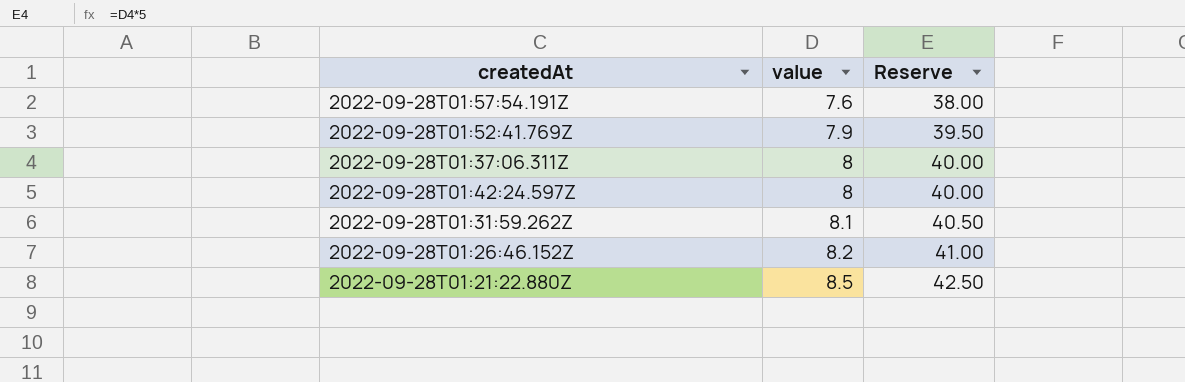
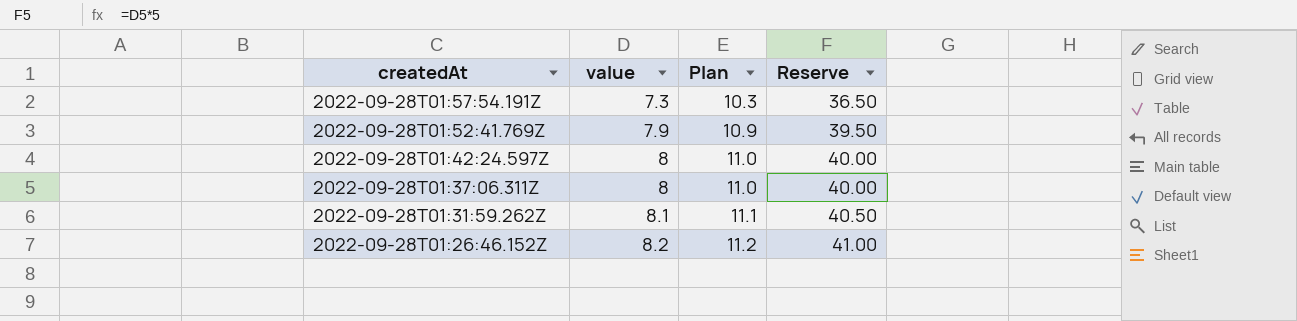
row order: value ascending -> createdAt descending
column Plan | formula: none -> [value] + 3
row 2022-09-28T01:21:22.880Z: 8.5 | 42.50 -> none
2022-09-28T01:57:54.191Z | value: 7.6 -> 7.3
2022-09-28T01:57:54.191Z | Reserve: 38.00 -> 36.50

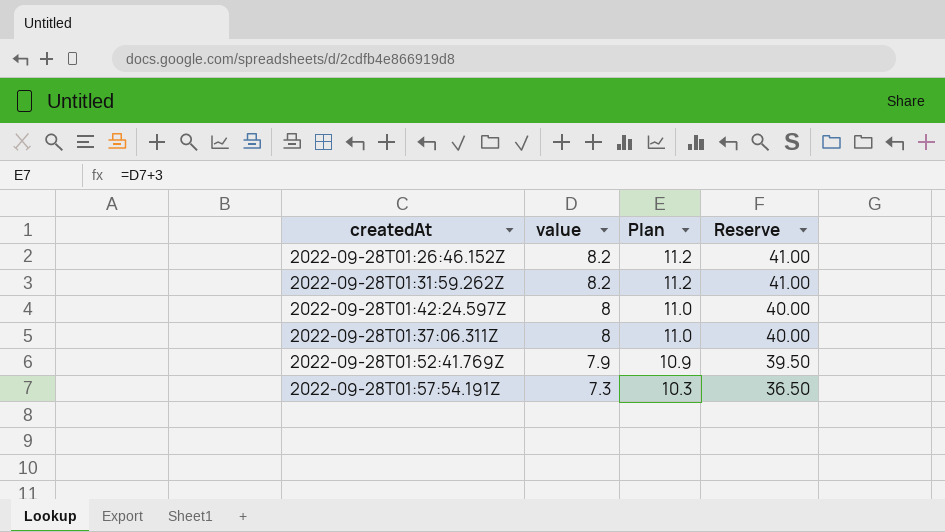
row order: createdAt descending -> value descending
2022-09-28T01:31:59.262Z | value: 8.1 -> 8.2
2022-09-28T01:31:59.262Z | Plan: 11.1 -> 11.2
2022-09-28T01:31:59.262Z | Reserve: 40.50 -> 41.00

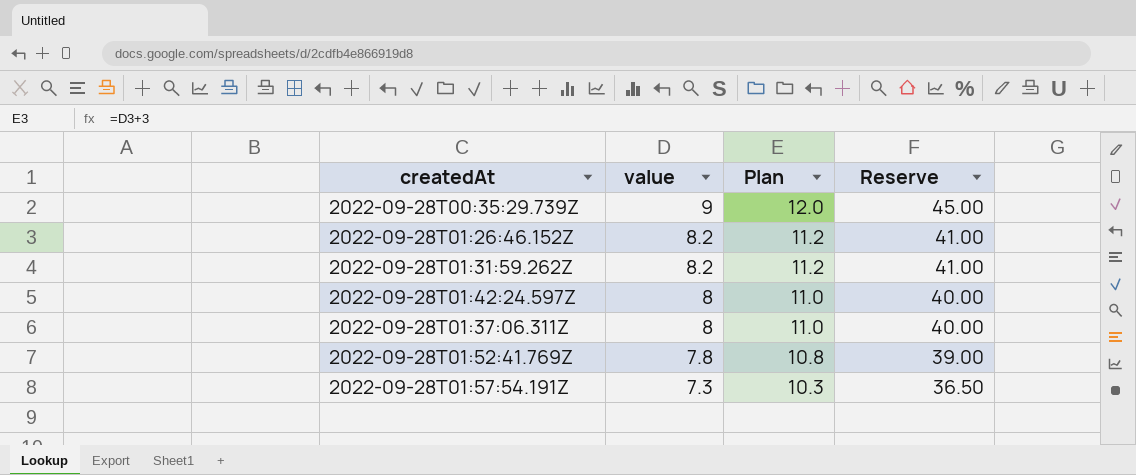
row 2022-09-28T00:35:29.739Z: none -> 9 | 12.0 | 45.00
2022-09-28T01:52:41.769Z | value: 7.9 -> 7.8
2022-09-28T01:52:41.769Z | Plan: 10.9 -> 10.8
2022-09-28T01:52:41.769Z | Reserve: 39.50 -> 39.00

